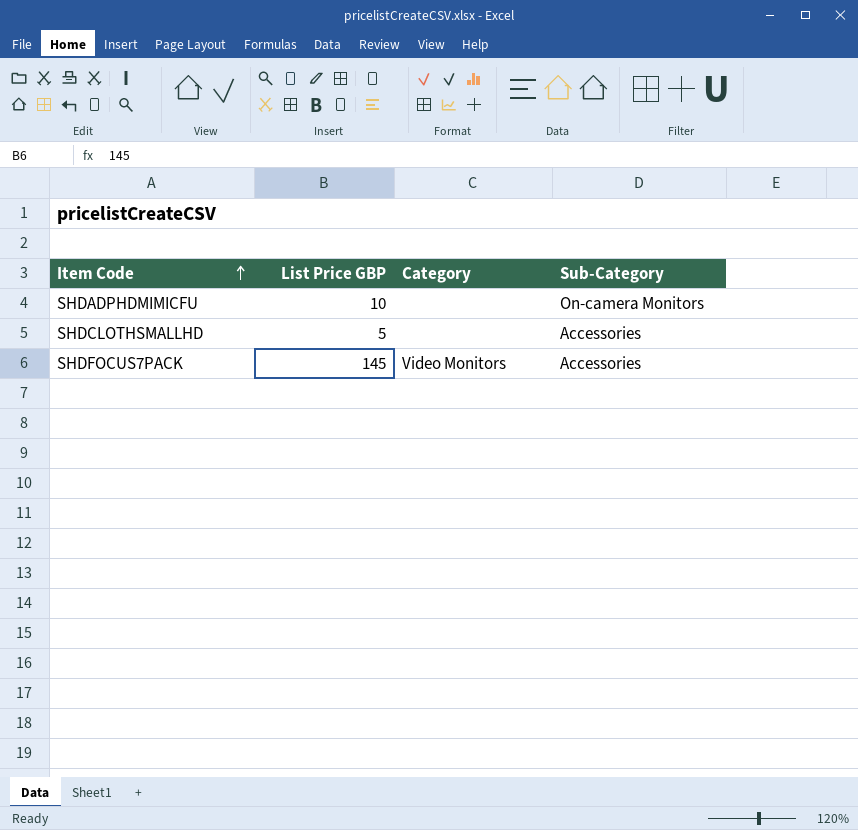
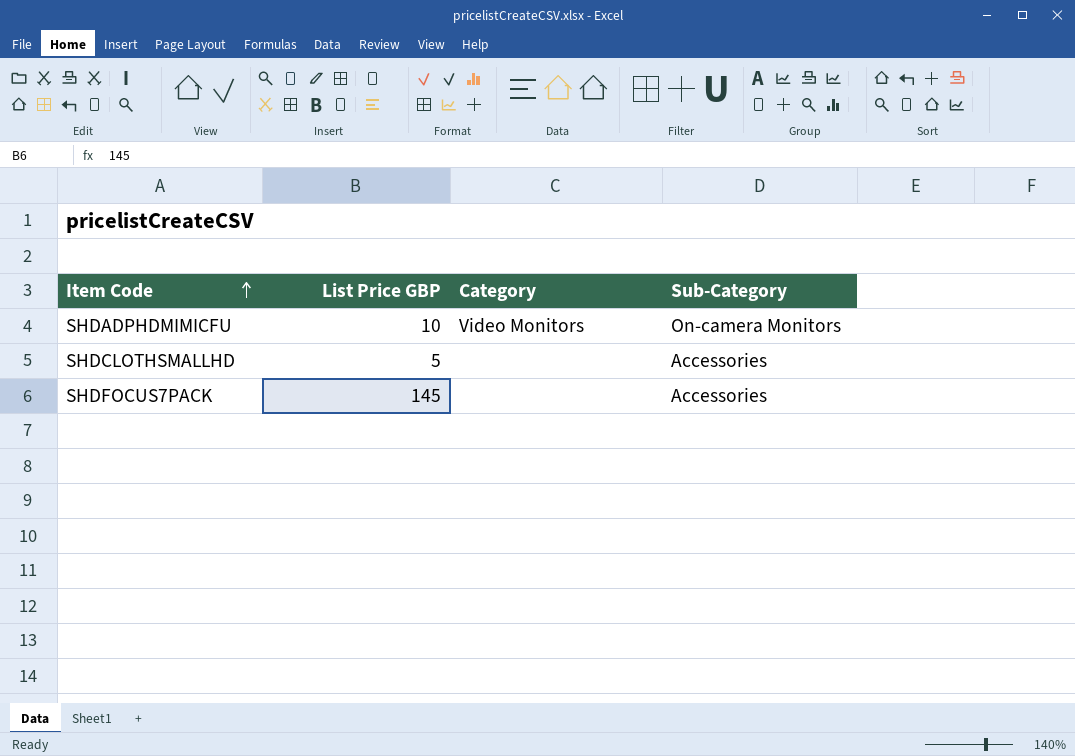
SHDADPHDMIMICFU | Category: none -> Video Monitors
SHDFOCUS7PACK | Category: Video Monitors -> none

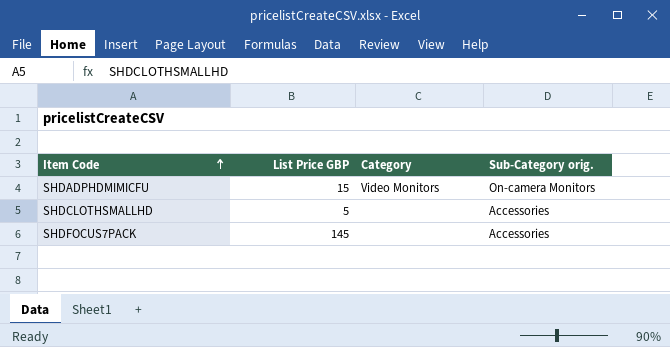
column name: Sub-Category -> Sub-Category orig.
SHDADPHDMIMICFU | List Price GBP: 10 -> 15

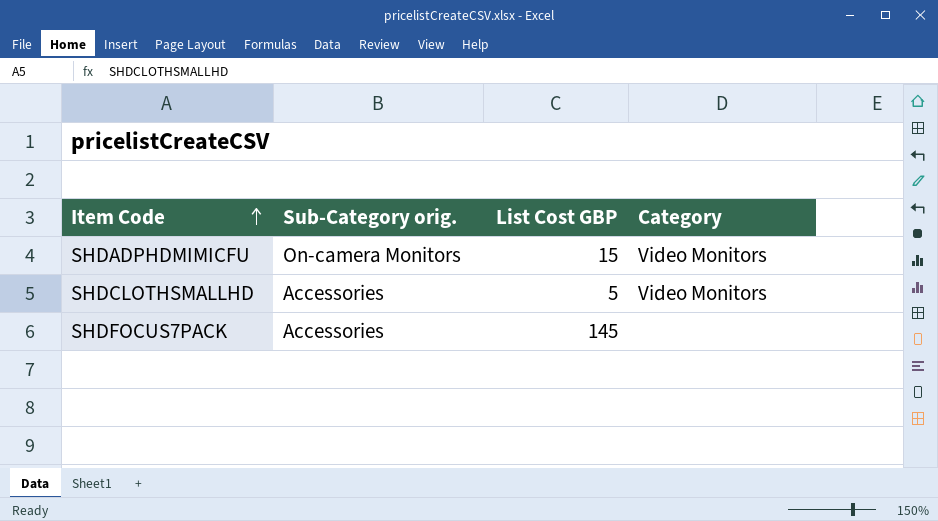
column Sub-Category orig. | position: 4 -> 2
column name: List Price GBP -> List Cost GBP
SHDCLOTHSMALLHD | Category: none -> Video Monitors

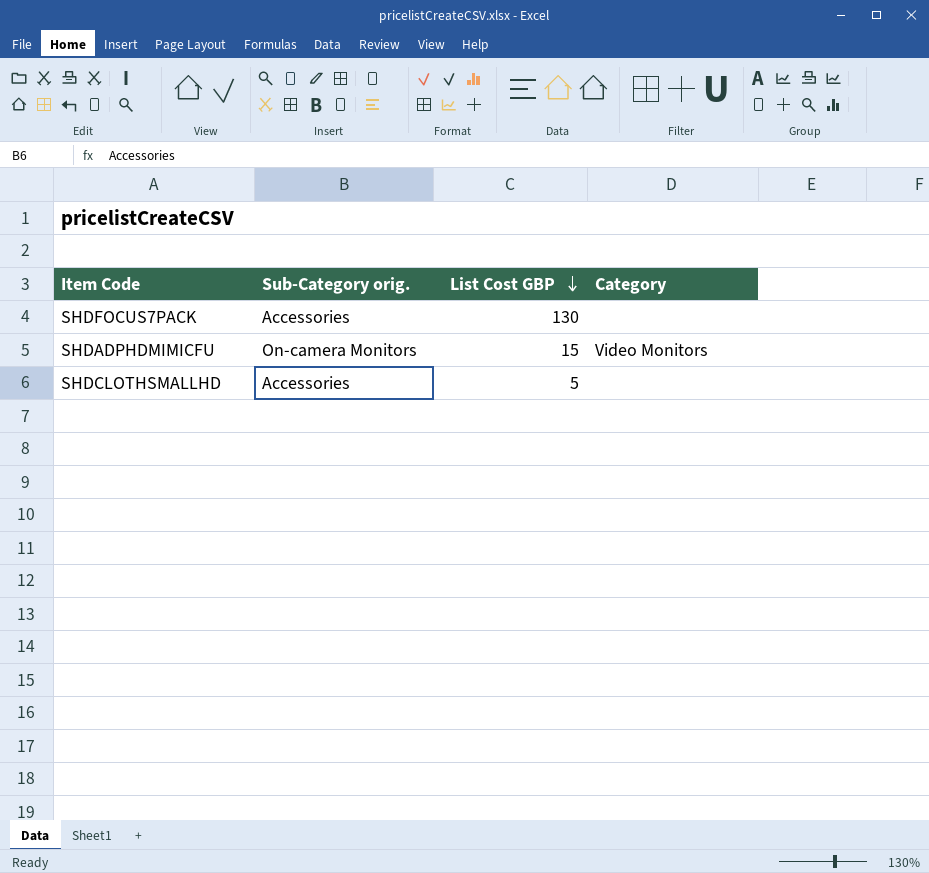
row order: Item Code ascending -> List Cost GBP descending
SHDFOCUS7PACK | List Cost GBP: 145 -> 130
SHDCLOTHSMALLHD | Category: Video Monitors -> none

